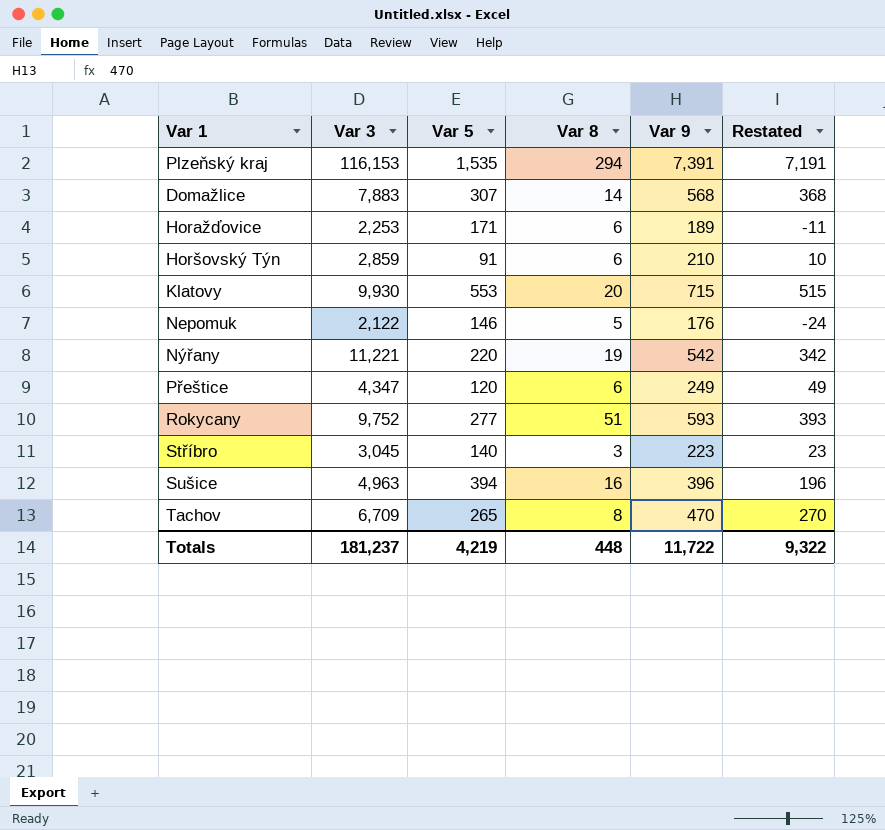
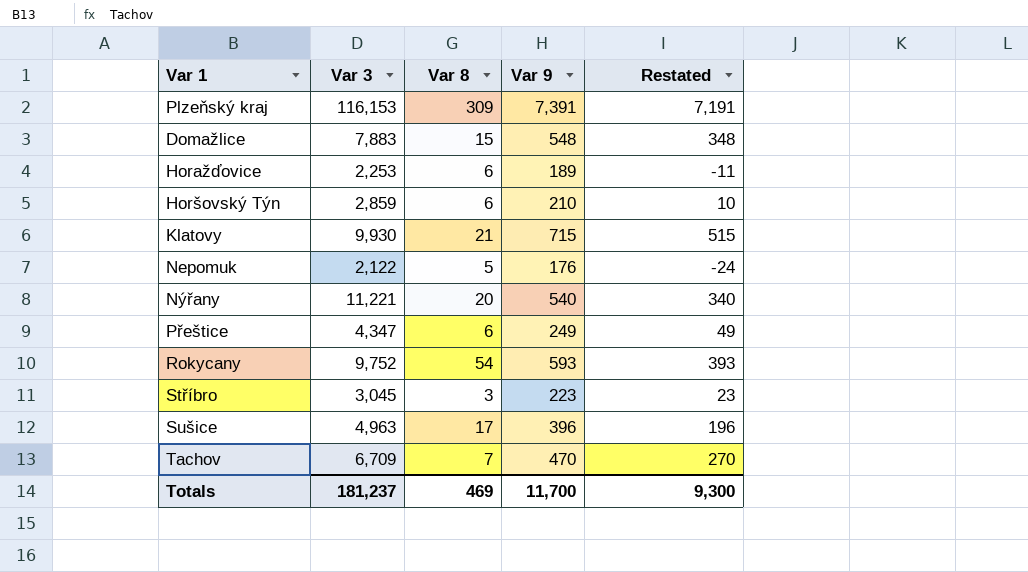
column Var 5 | position: 3 -> none
Plzeňský kraj | Var 8: 294 -> 309
Domažlice | Var 8: 14 -> 15
Domažlice | Var 9: 568 -> 548
Domažlice | Restated: 368 -> 348
Klatovy | Var 8: 20 -> 21
Nýřany | Var 8: 19 -> 20
Nýřany | Var 9: 542 -> 540
Nýřany | Restated: 342 -> 340
Rokycany | Var 8: 51 -> 54
Sušice | Var 8: 16 -> 17
Tachov | Var 8: 8 -> 7
Totals | Var 8: 448 -> 469
Totals | Var 9: 11,722 -> 11,700
Totals | Restated: 9,322 -> 9,300

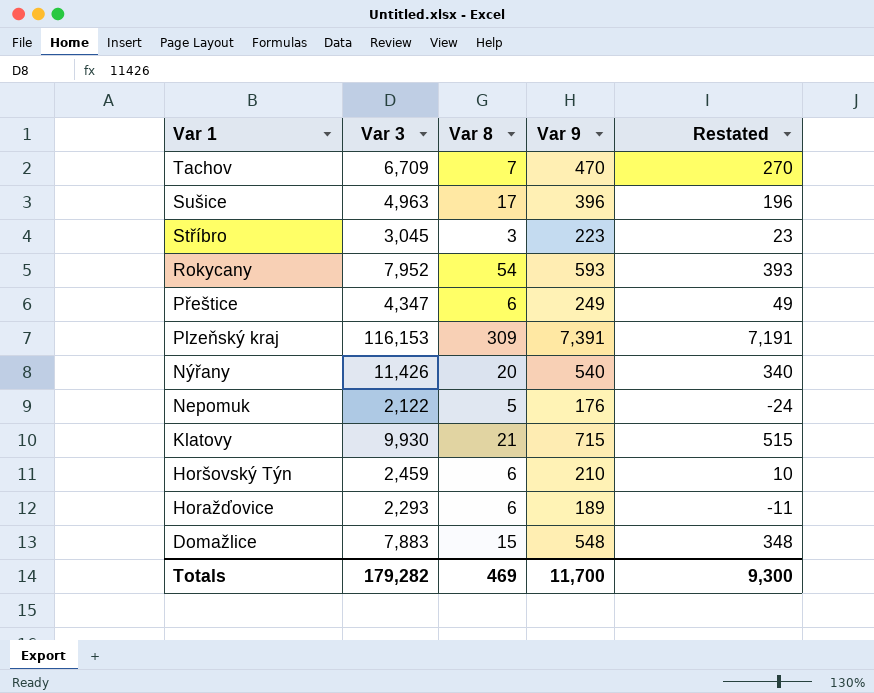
row order: none -> Var 1 descending
Rokycany | Var 3: 9,752 -> 7,952
Nýřany | Var 3: 11,221 -> 11,426
Horšovský Týn | Var 3: 2,859 -> 2,459
Horažďovice | Var 3: 2,253 -> 2,293
Totals | Var 3: 181,237 -> 179,282

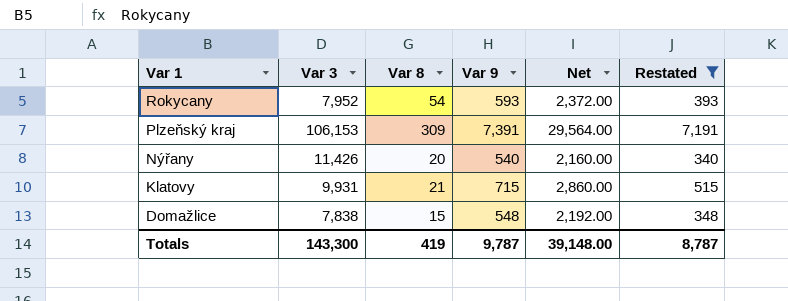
filter: none -> Restated >= 340
column Net | formula: none -> [Var 9] * 4
Plzeňský kraj | Var 3: 116,153 -> 106,153
Klatovy | Var 3: 9,930 -> 9,931
Domažlice | Var 3: 7,883 -> 7,838
Totals | Var 3: 179,282 -> 143,300
Totals | Var 8: 469 -> 419
Totals | Var 9: 11,700 -> 9,787
Totals | Restated: 9,300 -> 8,787

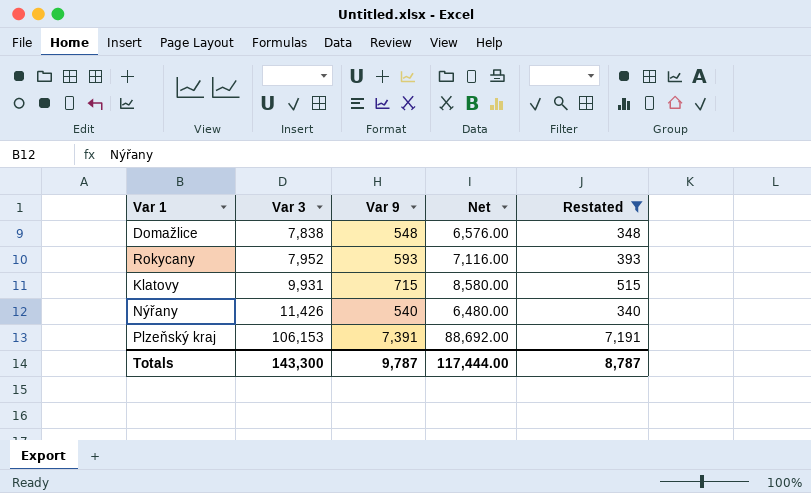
row order: Var 1 descending -> Var 3 ascending
column Var 8 | position: 3 -> none
column Net | formula: [Var 9] * 4 -> [Var 9] * 12
Totals | Net: 39,148.00 -> 117,444.00

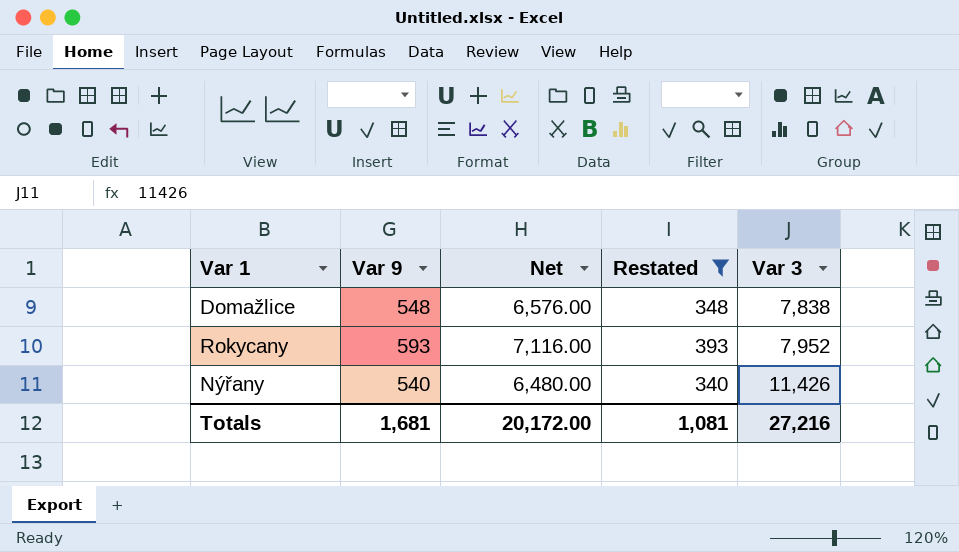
column Var 3 | position: 2 -> 5
row Klatovy: 9,931 | 715 | 8,580.00 | 515 -> none
row Plzeňský kraj: 106,153 | 7,391 | 88,692.00 | 7,191 -> none
Totals | Var 9: 9,787 -> 1,681
Totals | Net: 117,444.00 -> 20,172.00
Totals | Restated: 8,787 -> 1,081
Totals | Var 3: 143,300 -> 27,216

